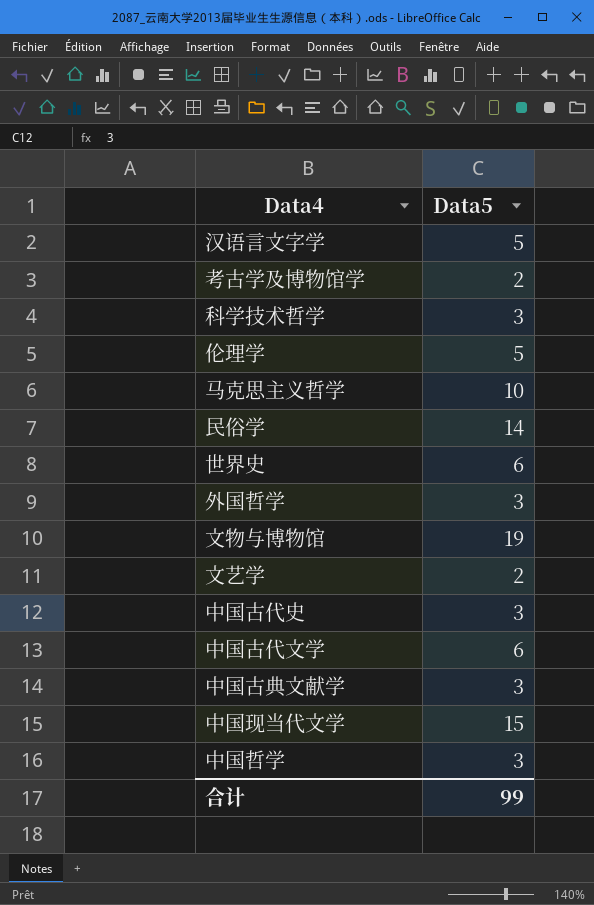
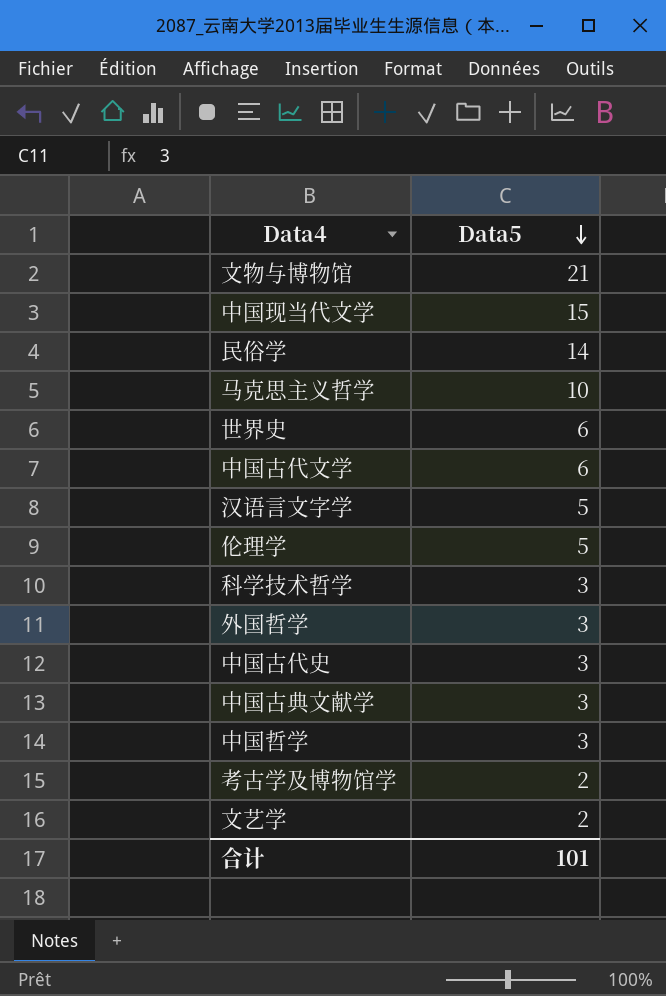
row order: none -> Data5 descending
文物与博物馆 | Data5: 19 -> 21
合计 | Data5: 99 -> 101

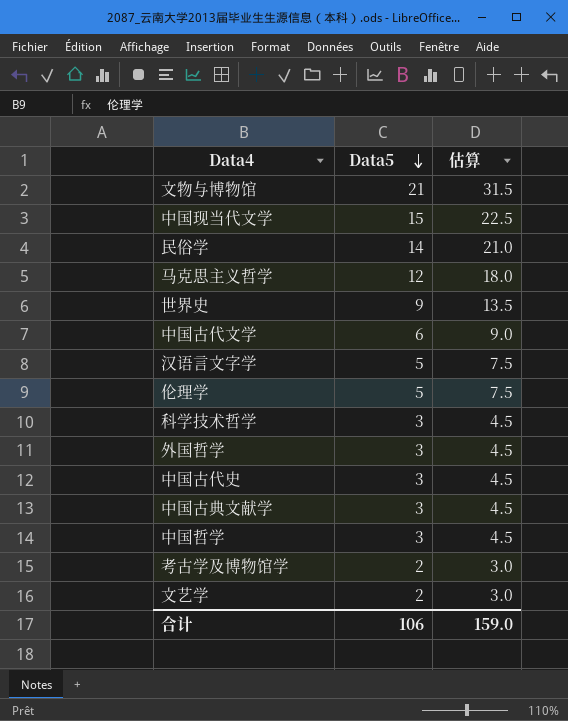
column 估算 | formula: none -> [Data5] * 1.5
马克思主义哲学 | Data5: 10 -> 12
世界史 | Data5: 6 -> 9
合计 | Data5: 101 -> 106

